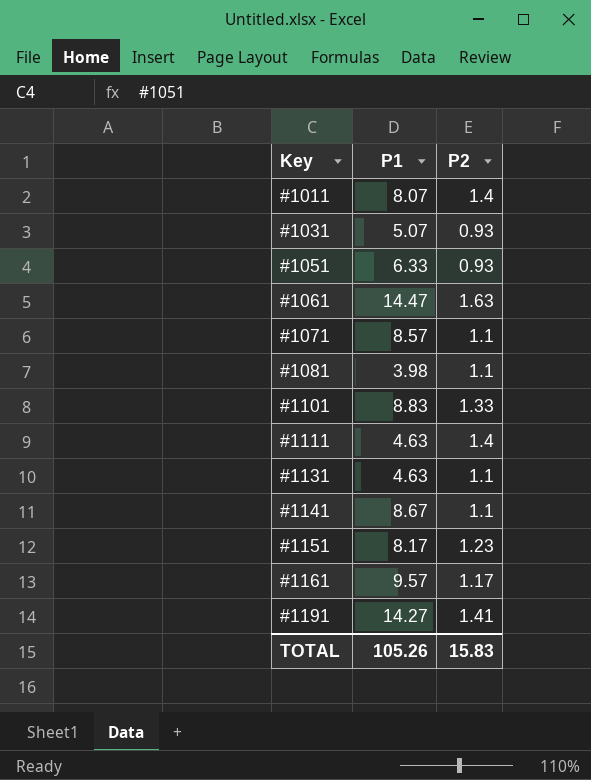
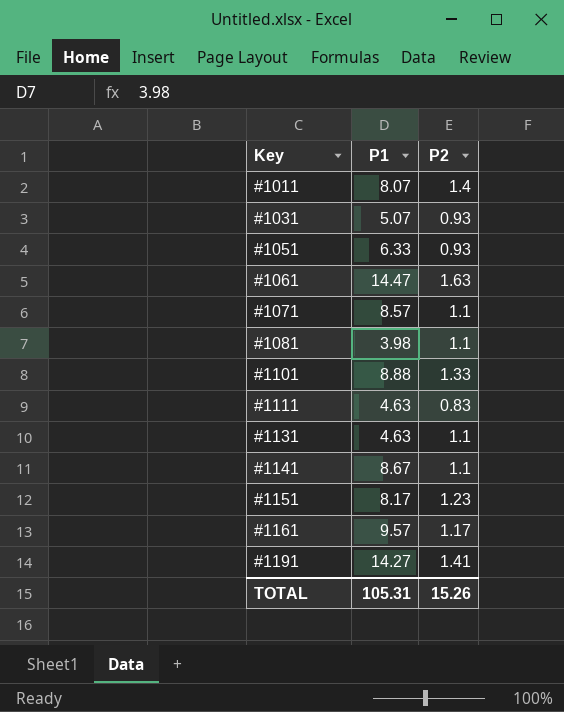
#1101 | P1: 8.83 -> 8.88
#1111 | P2: 1.4 -> 0.83
TOTAL | P1: 105.26 -> 105.31
TOTAL | P2: 15.83 -> 15.26

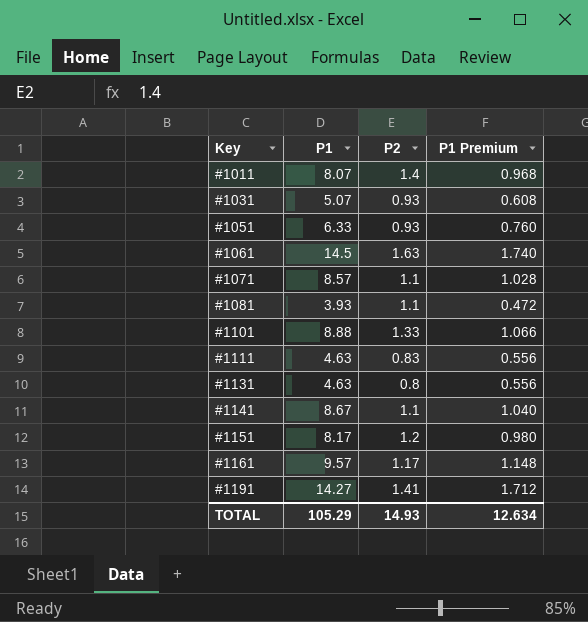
column P1 Premium | formula: none -> [P1] * 0.12
#1061 | P1: 14.47 -> 14.5
#1081 | P1: 3.98 -> 3.93
#1131 | P2: 1.1 -> 0.8
#1151 | P2: 1.23 -> 1.2
TOTAL | P1: 105.31 -> 105.29
TOTAL | P2: 15.26 -> 14.93

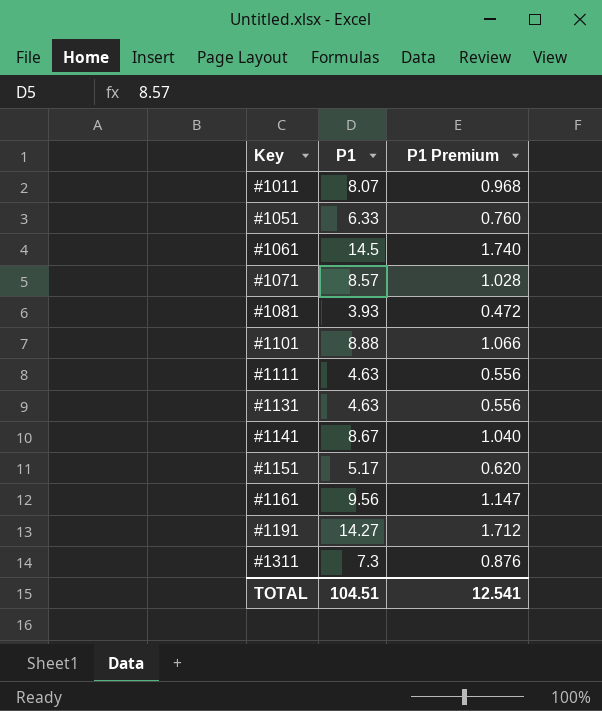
column P2 | position: 3 -> none
row #1031: 5.07 | 0.93 | 0.608 -> none
#1151 | P1: 8.17 -> 5.17
#1151 | P1 Premium: 0.980 -> 0.620
#1161 | P1: 9.57 -> 9.56
#1161 | P1 Premium: 1.148 -> 1.147
row #1311: none -> 7.3 | 0.876
TOTAL | P1: 105.29 -> 104.51
TOTAL | P1 Premium: 12.634 -> 12.541

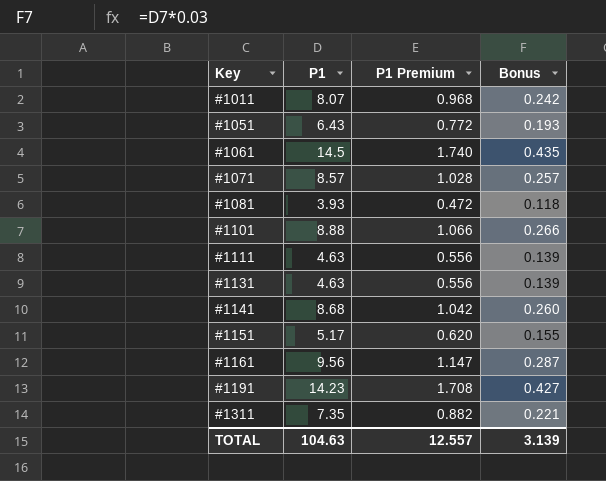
column Bonus | formula: none -> [P1] * 0.03
#1051 | P1: 6.33 -> 6.43
#1051 | P1 Premium: 0.760 -> 0.772
#1141 | P1: 8.67 -> 8.68
#1141 | P1 Premium: 1.040 -> 1.042
#1191 | P1: 14.27 -> 14.23
#1191 | P1 Premium: 1.712 -> 1.708
#1311 | P1: 7.3 -> 7.35
#1311 | P1 Premium: 0.876 -> 0.882
TOTAL | P1: 104.51 -> 104.63
TOTAL | P1 Premium: 12.541 -> 12.557

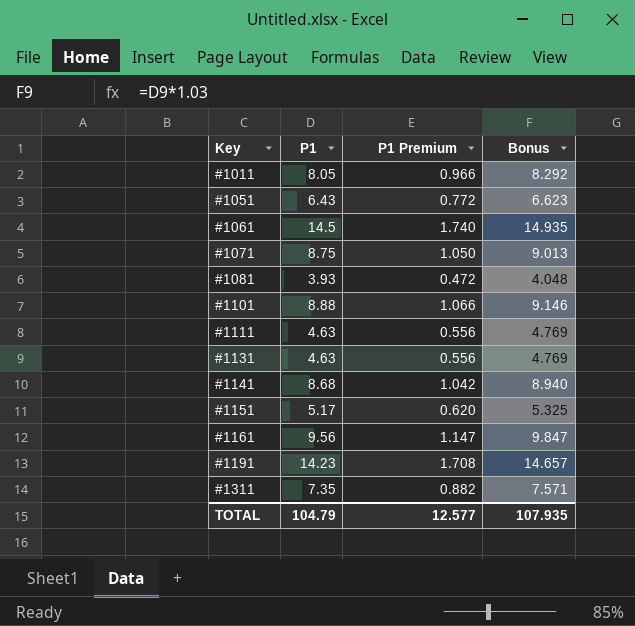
column Bonus | formula: [P1] * 0.03 -> [P1] * 1.03
#1011 | P1: 8.07 -> 8.05
#1011 | P1 Premium: 0.968 -> 0.966
#1071 | P1: 8.57 -> 8.75
#1071 | P1 Premium: 1.028 -> 1.050
TOTAL | P1: 104.63 -> 104.79
TOTAL | P1 Premium: 12.557 -> 12.577
TOTAL | Bonus: 3.139 -> 107.935

